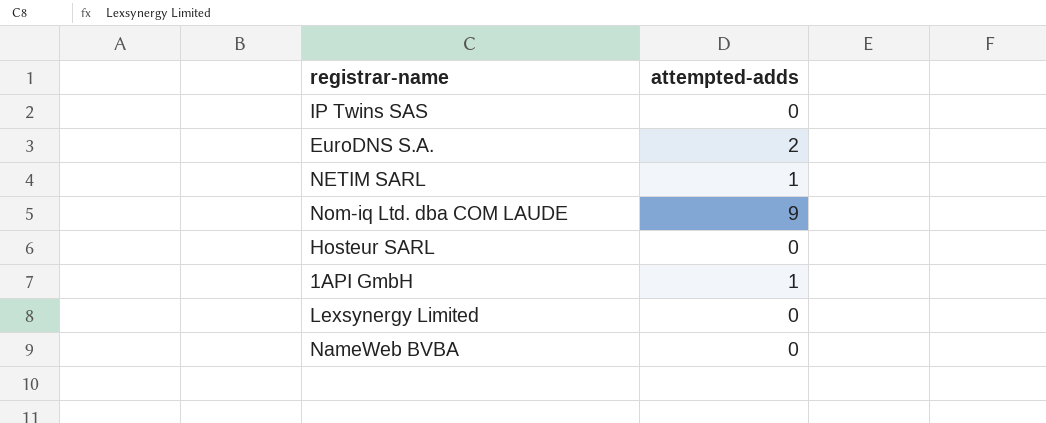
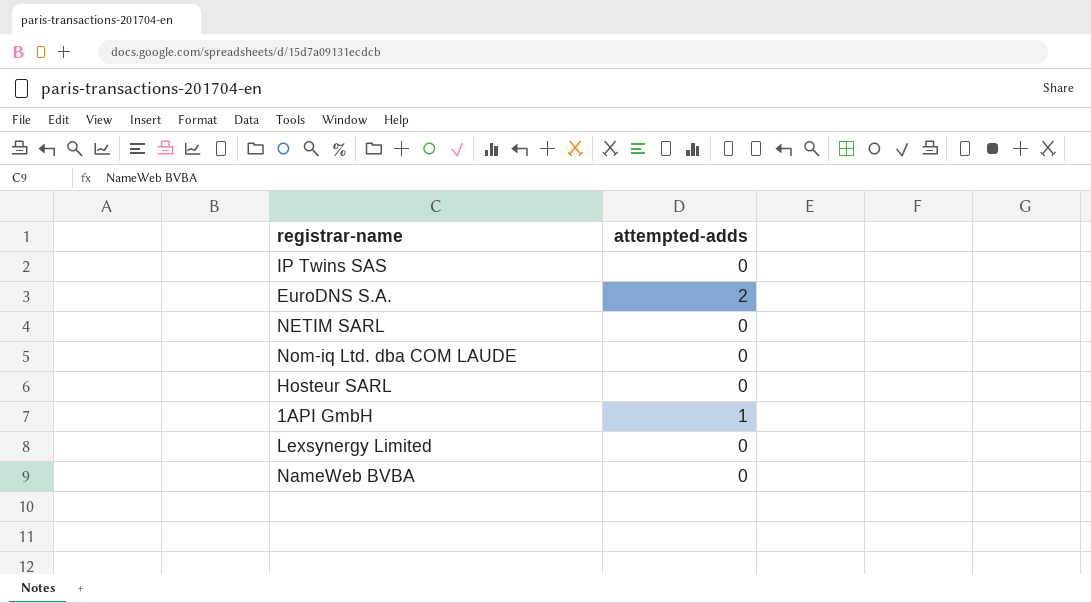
NETIM SARL | attempted-adds: 1 -> 0
Nom-iq Ltd. dba COM LAUDE | attempted-adds: 9 -> 0

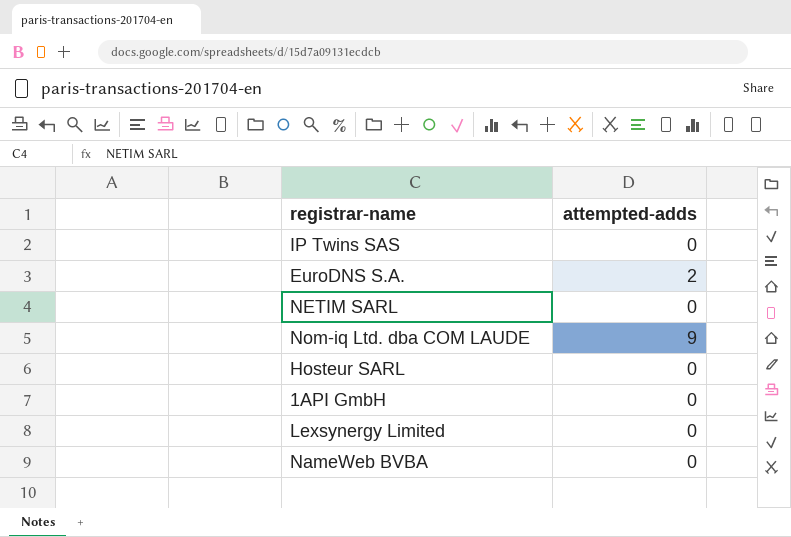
Nom-iq Ltd. dba COM LAUDE | attempted-adds: 0 -> 9
1API GmbH | attempted-adds: 1 -> 0

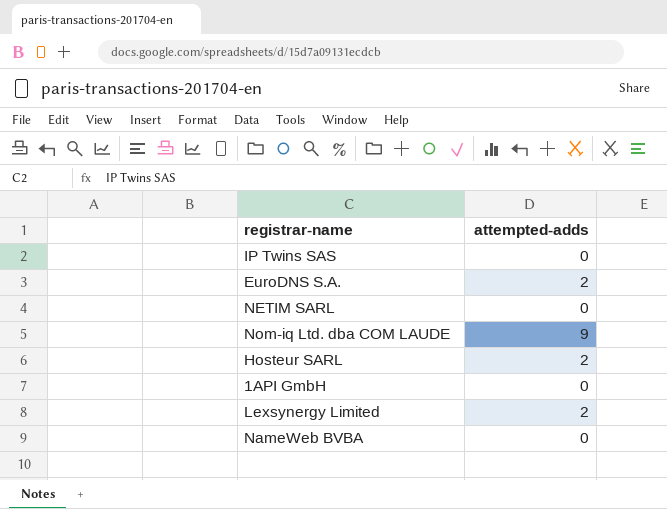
Hosteur SARL | attempted-adds: 0 -> 2
Lexsynergy Limited | attempted-adds: 0 -> 2

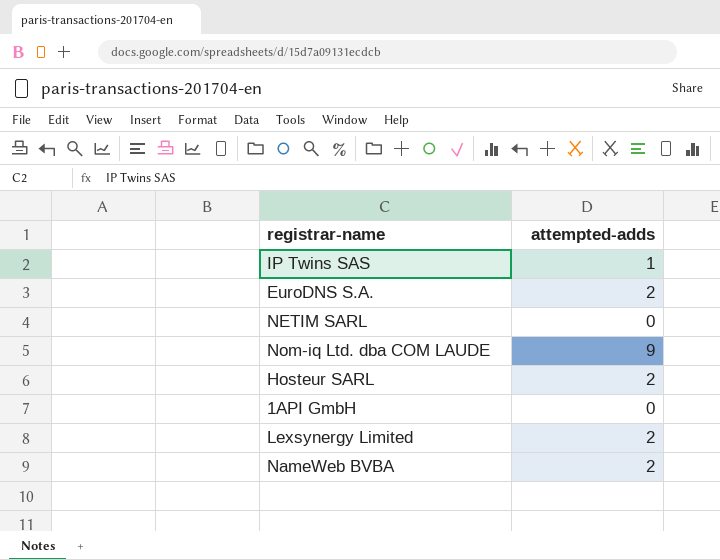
IP Twins SAS | attempted-adds: 0 -> 1
NameWeb BVBA | attempted-adds: 0 -> 2

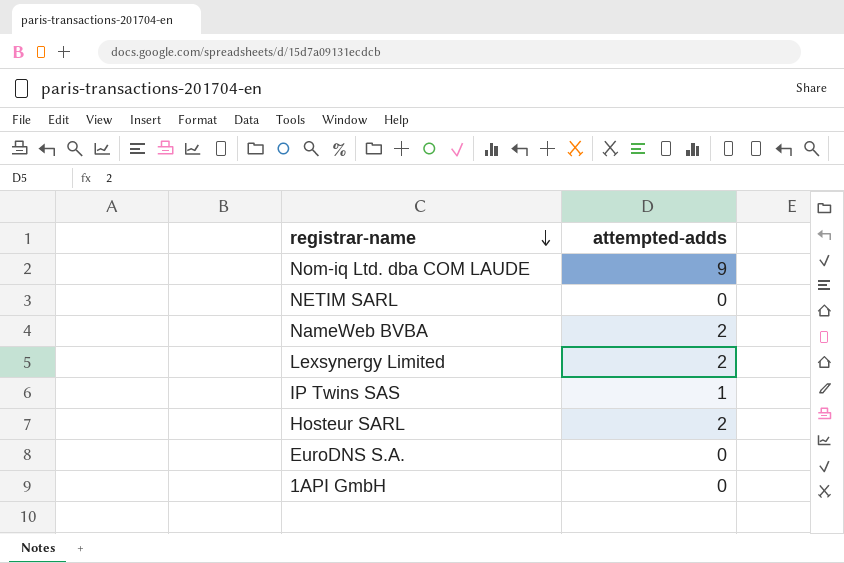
row order: none -> registrar-name descending
EuroDNS S.A. | attempted-adds: 2 -> 0

